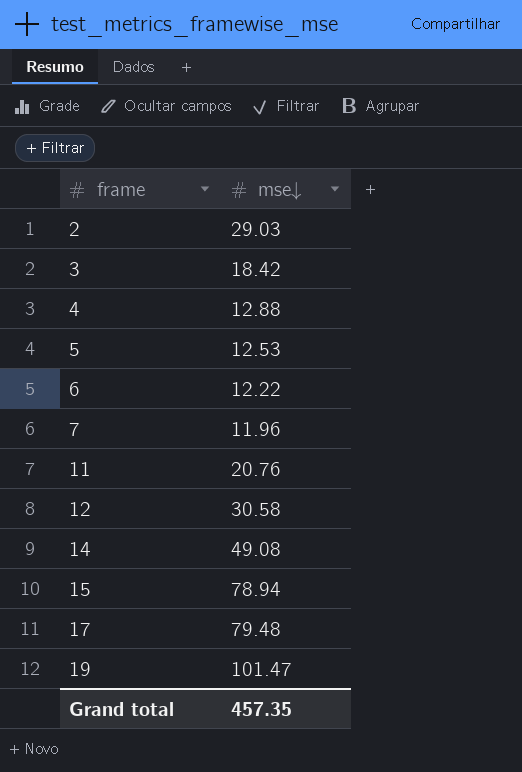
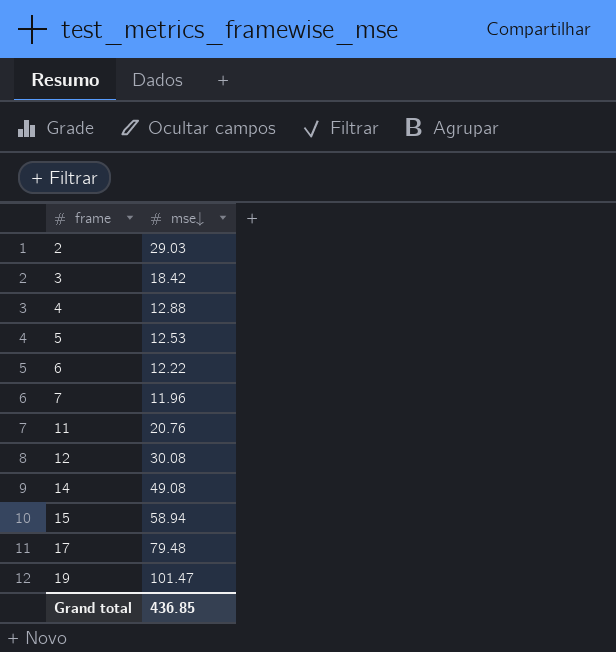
12 | mse↓: 30.58 -> 30.08
15 | mse↓: 78.94 -> 58.94
Grand total | mse↓: 457.35 -> 436.85

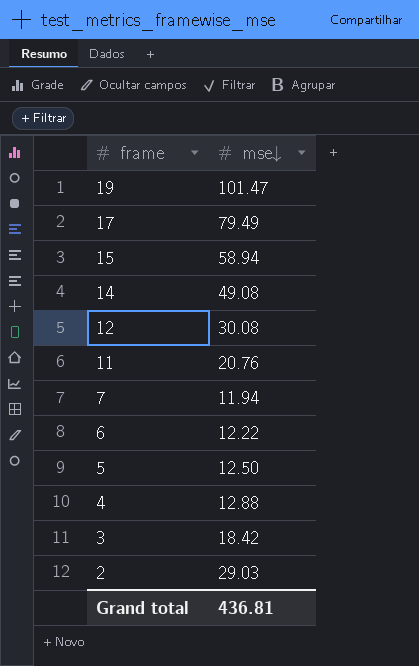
row order: frame ascending -> frame descending
17 | mse↓: 79.48 -> 79.49
7 | mse↓: 11.96 -> 11.94
5 | mse↓: 12.53 -> 12.50
Grand total | mse↓: 436.85 -> 436.81

